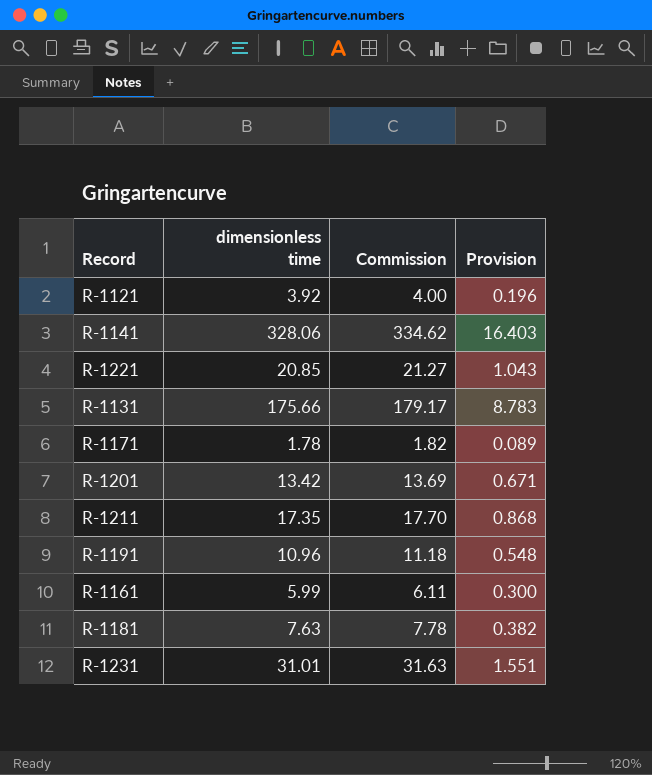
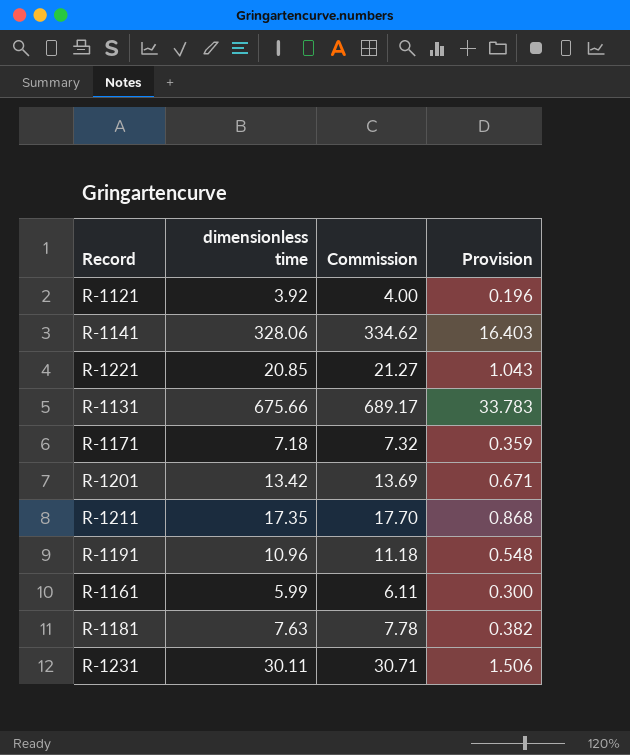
R-1131 | dimensionless time: 175.66 -> 675.66
R-1131 | Commission: 179.17 -> 689.17
R-1131 | Provision: 8.783 -> 33.783
R-1171 | dimensionless time: 1.78 -> 7.18
R-1171 | Commission: 1.82 -> 7.32
R-1171 | Provision: 0.089 -> 0.359
R-1231 | dimensionless time: 31.01 -> 30.11
R-1231 | Commission: 31.63 -> 30.71
R-1231 | Provision: 1.551 -> 1.506

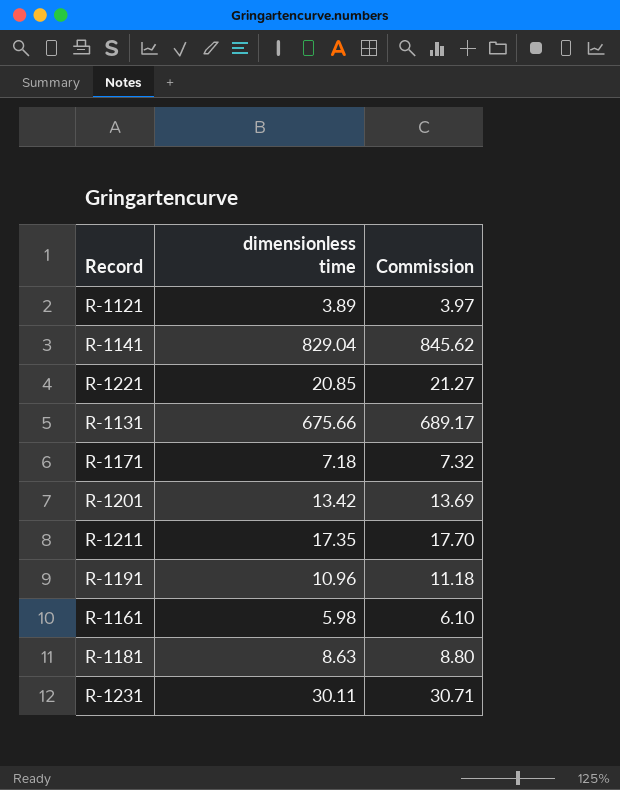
column Provision | formula: [dimensionless time] * 0.05 -> none
R-1121 | dimensionless time: 3.92 -> 3.89
R-1121 | Commission: 4.00 -> 3.97
R-1141 | dimensionless time: 328.06 -> 829.04
R-1141 | Commission: 334.62 -> 845.62
R-1161 | dimensionless time: 5.99 -> 5.98
R-1161 | Commission: 6.11 -> 6.10
R-1181 | dimensionless time: 7.63 -> 8.63
R-1181 | Commission: 7.78 -> 8.80

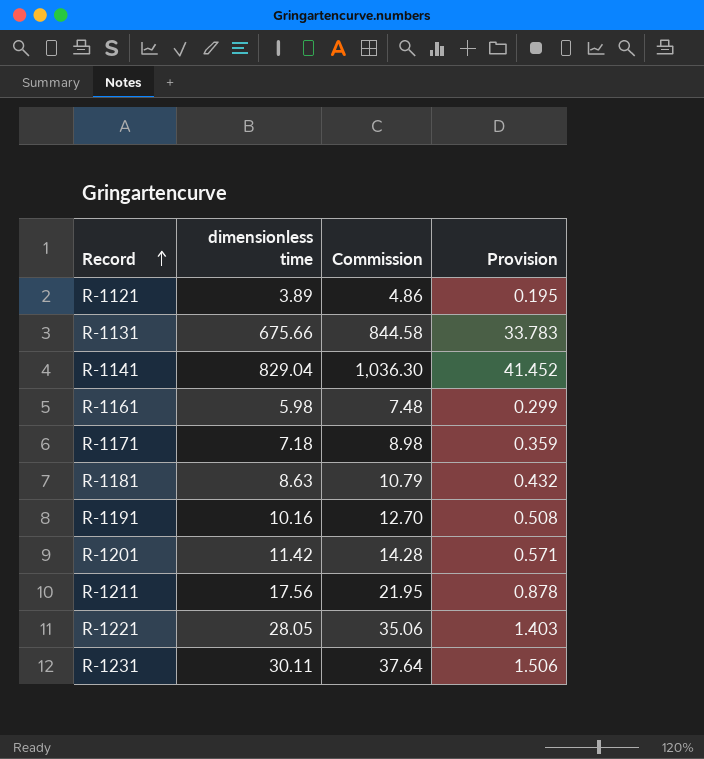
row order: none -> Record ascending
column Commission | formula: [dimensionless time] * 1.02 -> [dimensionless time] * 1.25
column Provision | formula: none -> [dimensionless time] * 0.05
R-1191 | dimensionless time: 10.96 -> 10.16
R-1201 | dimensionless time: 13.42 -> 11.42
R-1211 | dimensionless time: 17.35 -> 17.56
R-1221 | dimensionless time: 20.85 -> 28.05

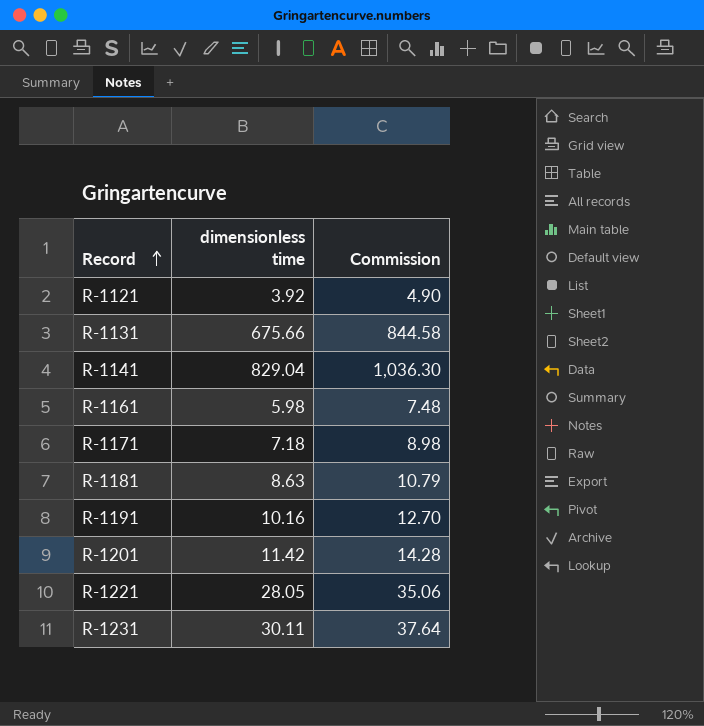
column Provision | formula: [dimensionless time] * 0.05 -> none
row R-1211: 17.56 | 21.95 | 0.878 -> none
R-1121 | dimensionless time: 3.89 -> 3.92
R-1121 | Commission: 4.86 -> 4.90

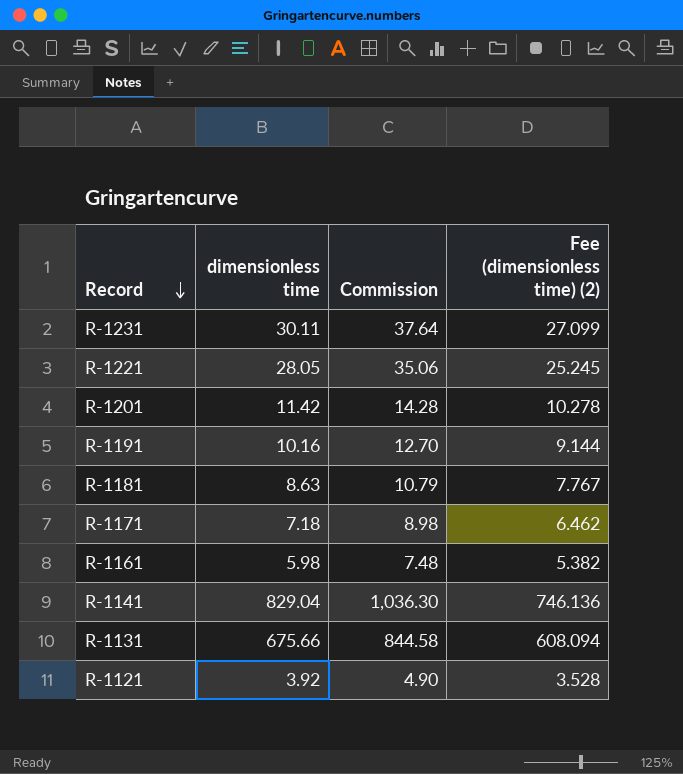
row order: Record ascending -> Record descending
column Fee (dimensionless time) (2) | formula: none -> [dimensionless time] * 0.9

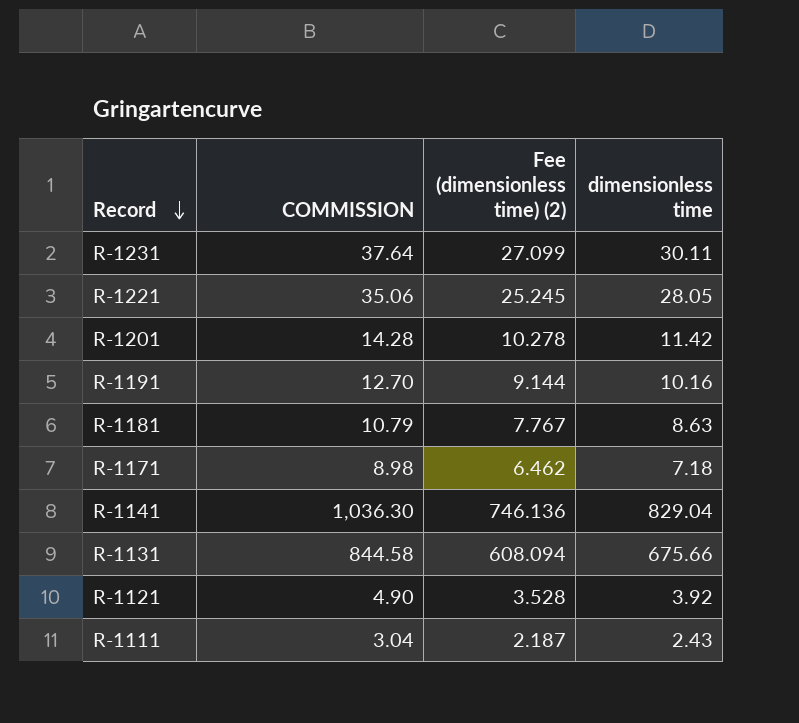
column name: Commission -> COMMISSION
column dimensionless time | position: 2 -> 4
row R-1161: 5.98 | 7.48 | 5.382 -> none
row R-1111: none -> 3.04 | 2.187 | 2.43

